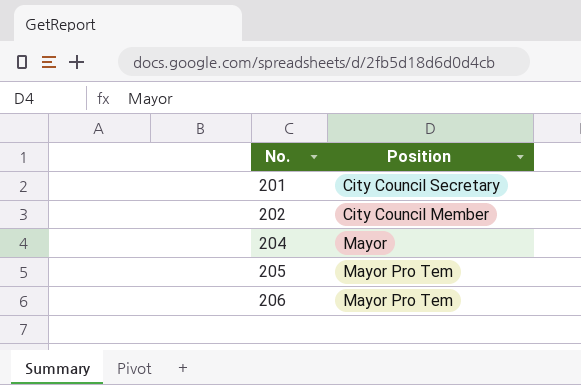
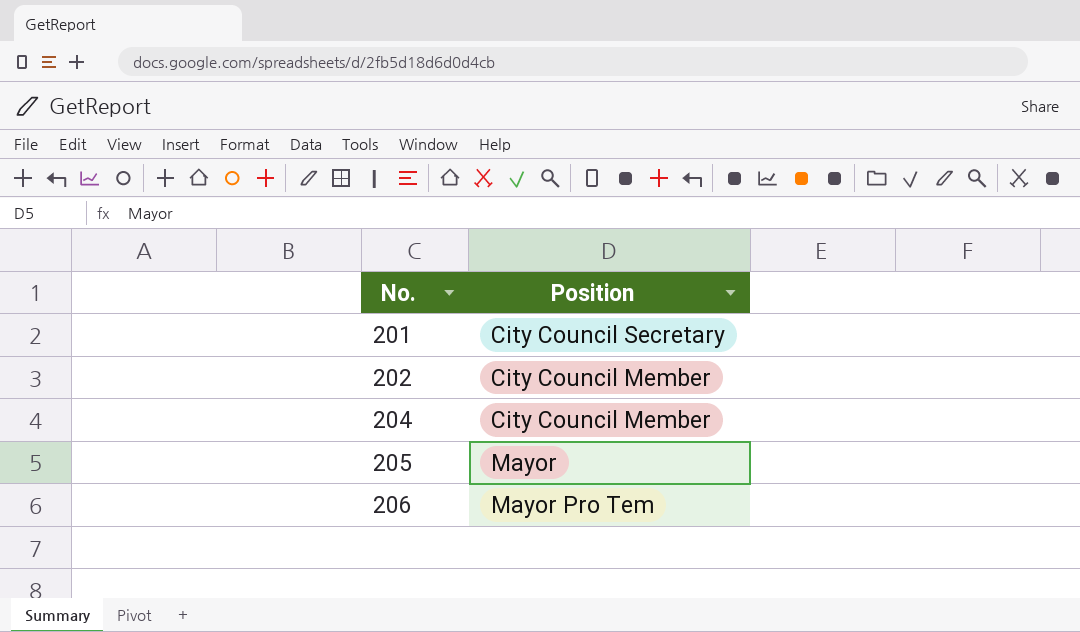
204 | Position: Mayor -> City Council Member
205 | Position: Mayor Pro Tem -> Mayor

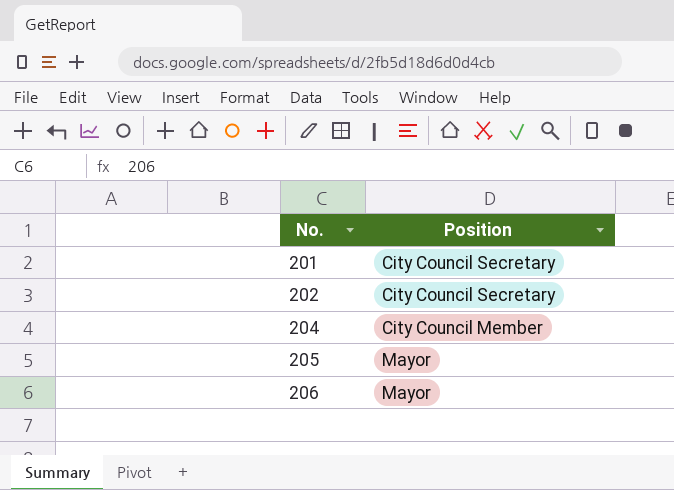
202 | Position: City Council Member -> City Council Secretary
206 | Position: Mayor Pro Tem -> Mayor

